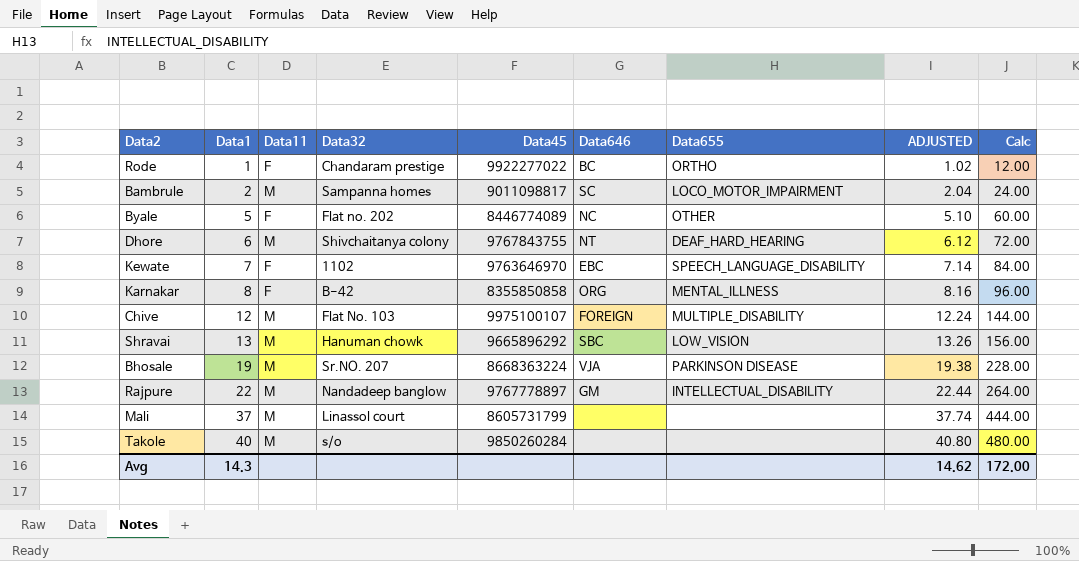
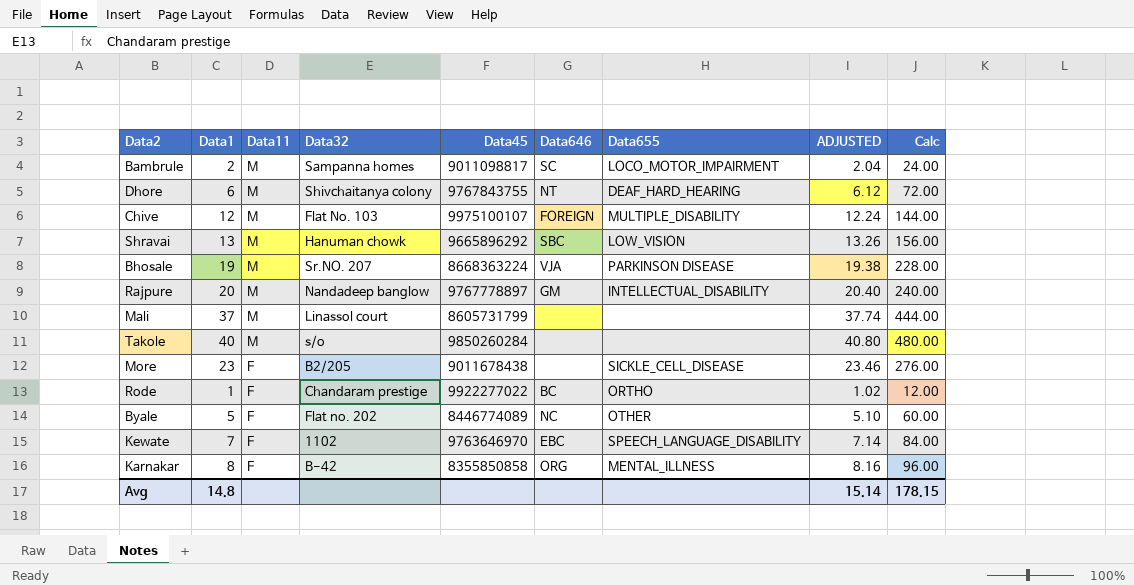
row order: Data1 ascending -> Data11 descending
Rajpure | Data1: 22 -> 20
Rajpure | ADJUSTED: 22.44 -> 20.40
Rajpure | Calc: 264.00 -> 240.00
row More: none -> 23 | F | B2/205 | 9011678438 | none | SICKLE_CELL_DISEASE | 23.46 | 276.00
Avg | Data1: 14.3 -> 14.8
Avg | ADJUSTED: 14.62 -> 15.14
Avg | Calc: 172.00 -> 178.15

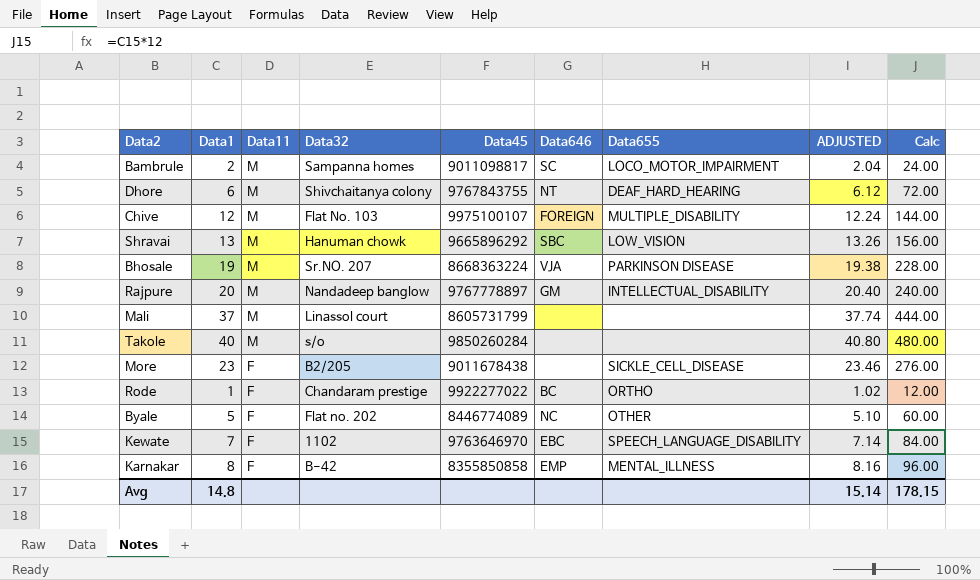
Karnakar | Data646: ORG -> EMP

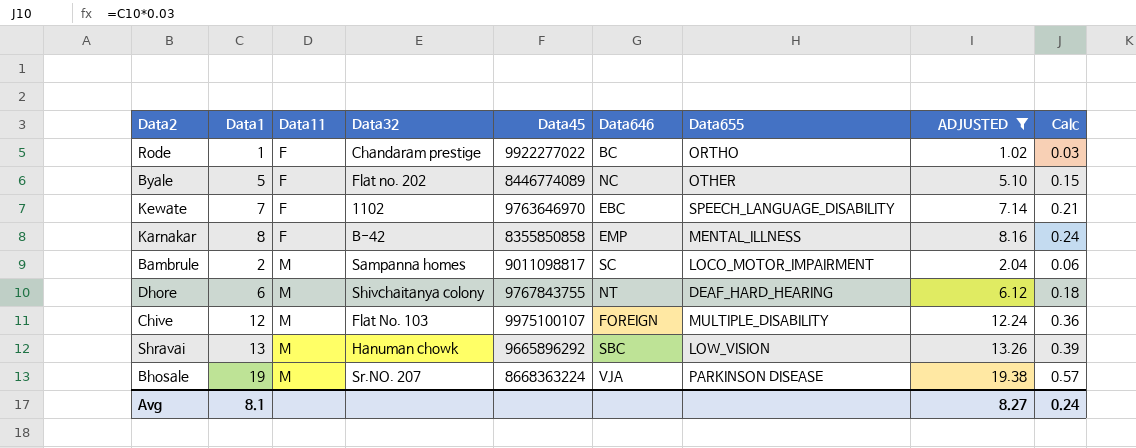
filter: none -> ADJUSTED <= 19.38
row order: Data11 descending -> Data11 ascending
column Calc | formula: [Data1] * 12 -> [Data1] * 0.03
Avg | Data1: 14.8 -> 8.1
Avg | ADJUSTED: 15.14 -> 8.27
Avg | Calc: 178.15 -> 0.24

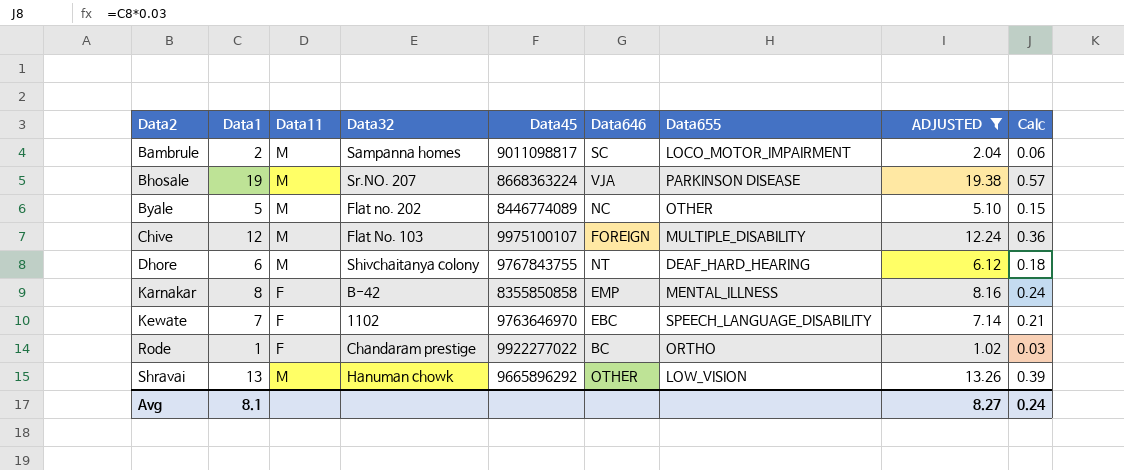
row order: Data11 ascending -> Data2 ascending
Byale | Data11: F -> M
Shravai | Data646: SBC -> OTHER

